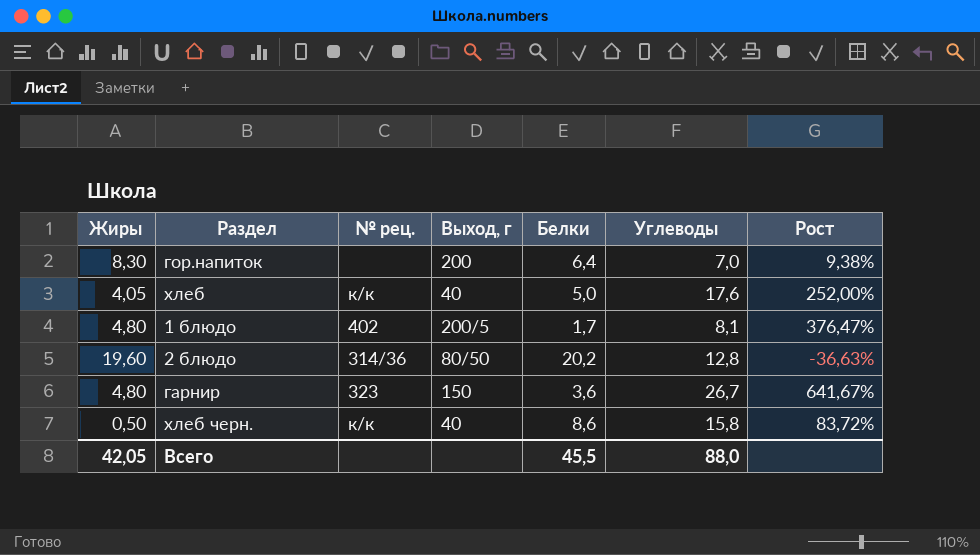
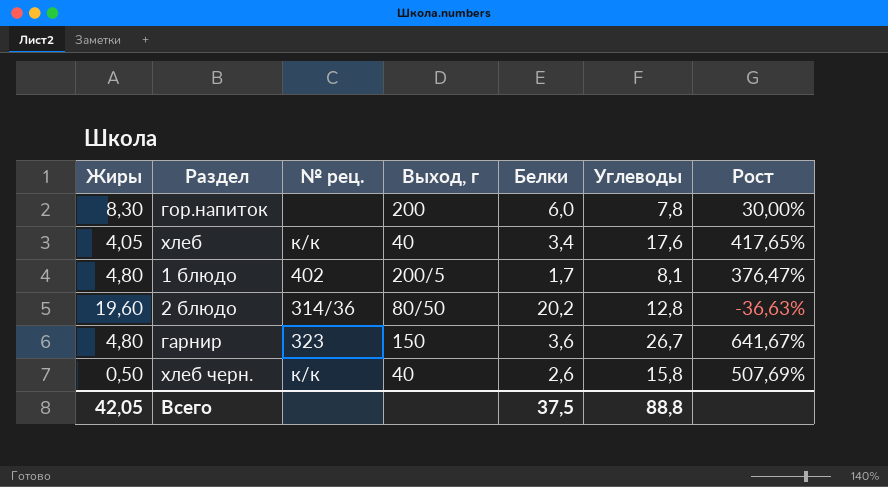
гор.напиток | Белки: 6,4 -> 6,0
гор.напиток | Углеводы: 7,0 -> 7,8
гор.напиток | Рост: 9,38% -> 30,00%
хлеб | Белки: 5,0 -> 3,4
хлеб | Рост: 252,00% -> 417,65%
хлеб черн. | Белки: 8,6 -> 2,6
хлеб черн. | Рост: 83,72% -> 507,69%
Всего | Белки: 45,5 -> 37,5
Всего | Углеводы: 88,0 -> 88,8

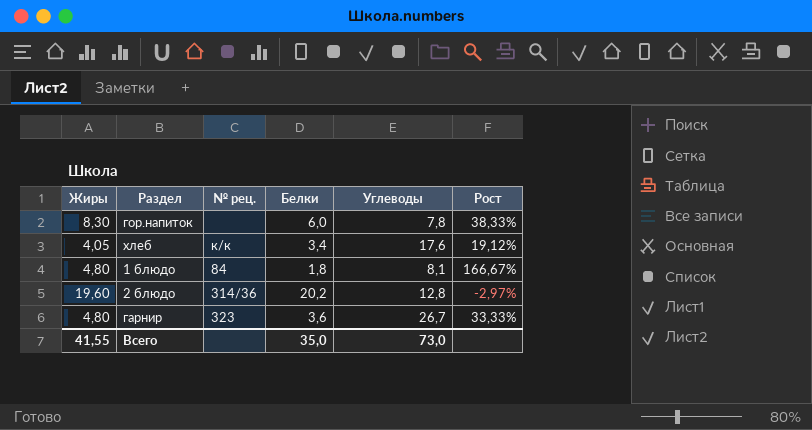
column Выход, г | position: 4 -> none
column Рост | formula: ([Углеводы] - [Белки]) / [Белки] -> ([Жиры] - [Белки]) / [Белки]
row хлеб черн.: 0,50 | к/к | 40 | 2,6 | 15,8 | 507,69% -> none
1 блюдо | № рец.: 402 -> 84
1 блюдо | Белки: 1,7 -> 1,8
Всего | Жиры: 42,05 -> 41,55
Всего | Белки: 37,5 -> 35,0
Всего | Углеводы: 88,8 -> 73,0

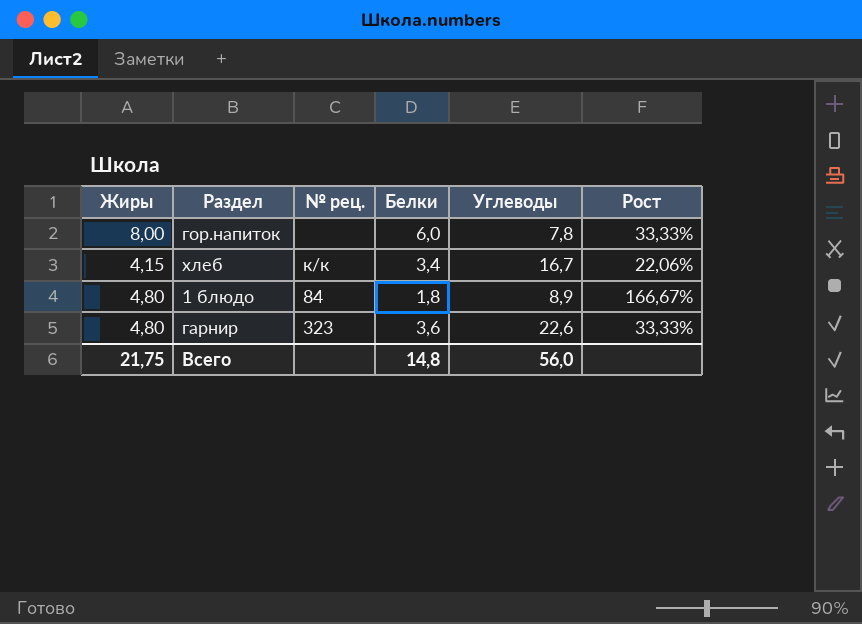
row 2 блюдо: 19,60 | 314/36 | 20,2 | 12,8 | -2,97% -> none
гор.напиток | Жиры: 8,30 -> 8,00
гор.напиток | Рост: 38,33% -> 33,33%
хлеб | Жиры: 4,05 -> 4,15
хлеб | Углеводы: 17,6 -> 16,7
хлеб | Рост: 19,12% -> 22,06%
1 блюдо | Углеводы: 8,1 -> 8,9
гарнир | Углеводы: 26,7 -> 22,6
Всего | Жиры: 41,55 -> 21,75
Всего | Белки: 35,0 -> 14,8
Всего | Углеводы: 73,0 -> 56,0

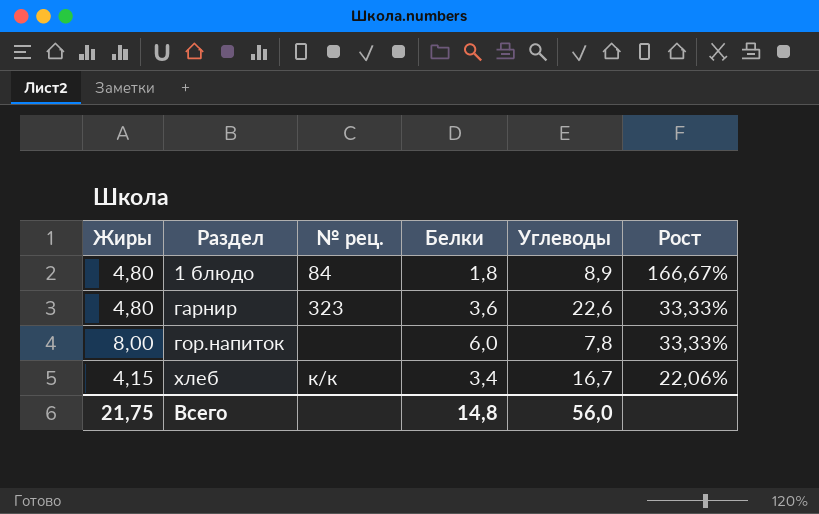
row order: none -> Раздел ascending

